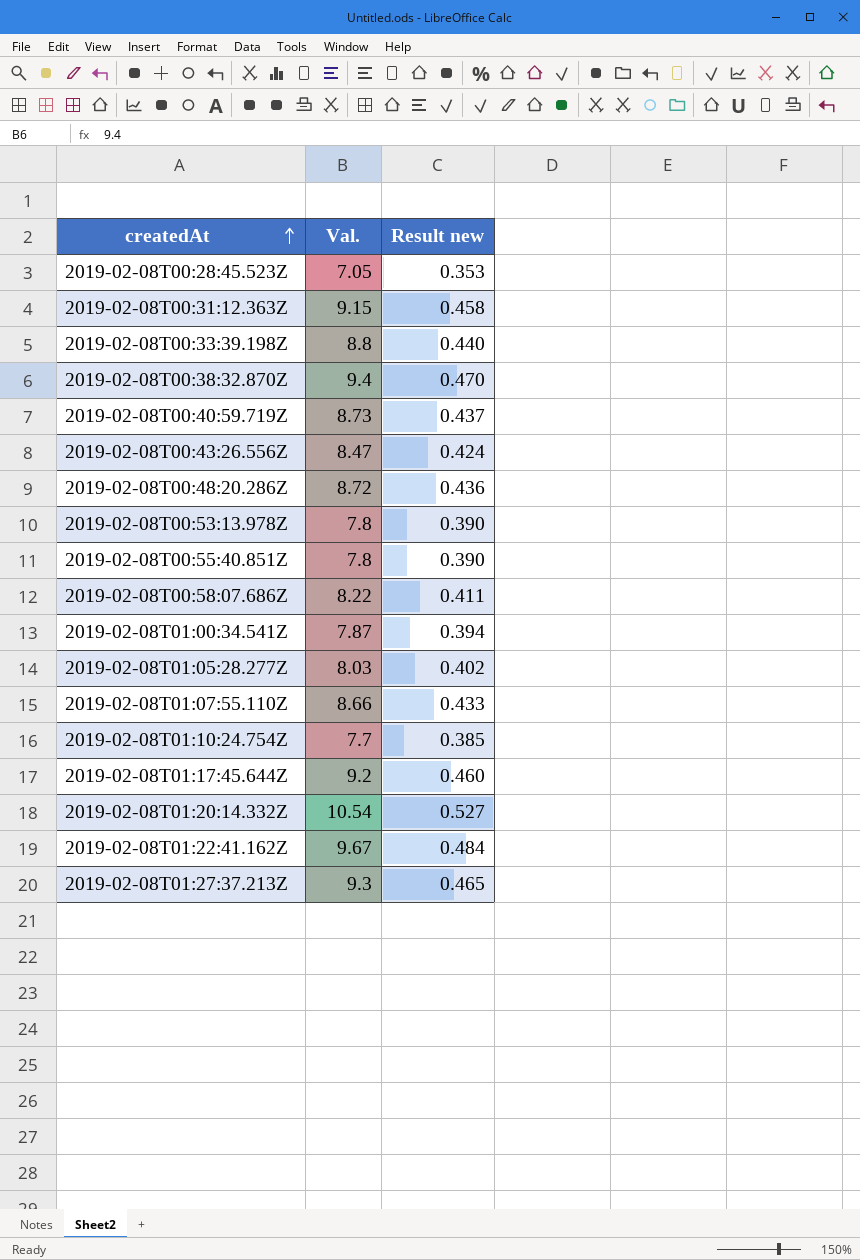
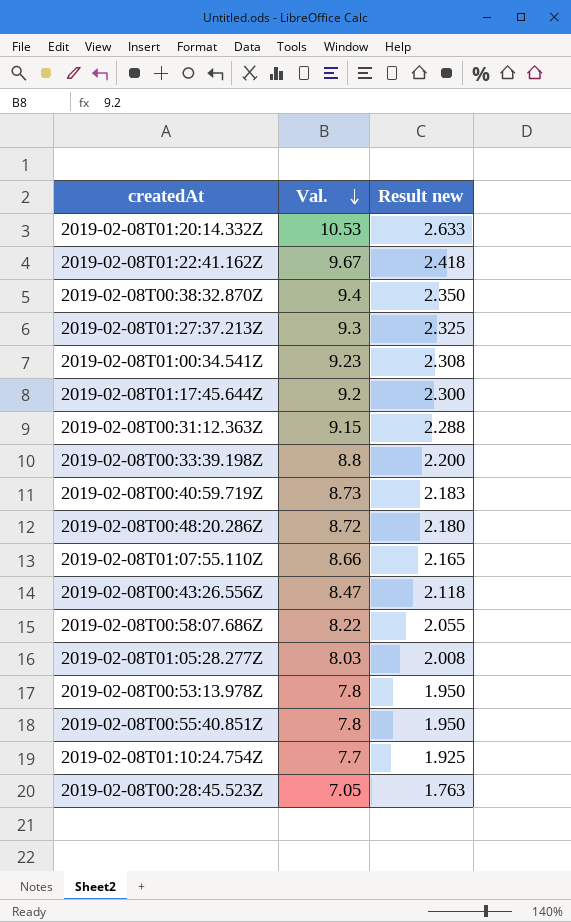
row order: createdAt ascending -> Val. descending
column Result new | formula: [Val.] * 0.05 -> [Val.] * 0.25
2019-02-08T01:20:14.332Z | Val.: 10.54 -> 10.53
2019-02-08T01:00:34.541Z | Val.: 7.87 -> 9.23

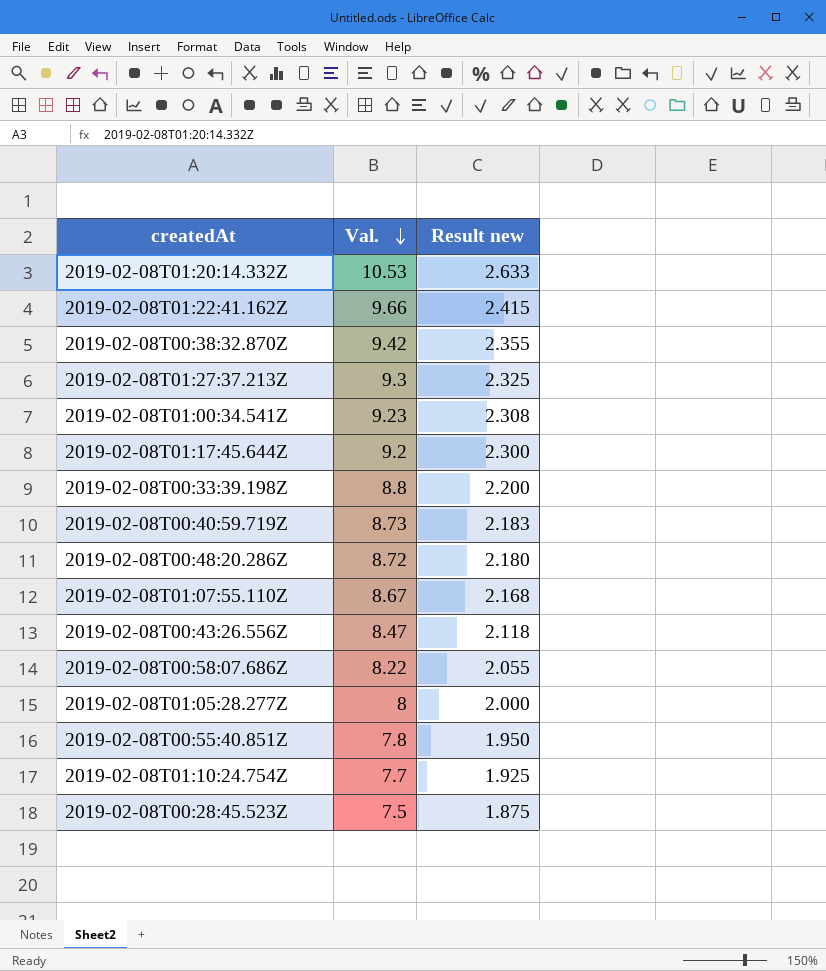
row 2019-02-08T00:31:12.363Z: 9.15 | 2.288 -> none
row 2019-02-08T00:53:13.978Z: 7.8 | 1.950 -> none
2019-02-08T01:22:41.162Z | Val.: 9.67 -> 9.66
2019-02-08T01:22:41.162Z | Result new: 2.418 -> 2.415
2019-02-08T00:38:32.870Z | Val.: 9.4 -> 9.42
2019-02-08T00:38:32.870Z | Result new: 2.350 -> 2.355
2019-02-08T01:07:55.110Z | Val.: 8.66 -> 8.67
2019-02-08T01:07:55.110Z | Result new: 2.165 -> 2.168
2019-02-08T01:05:28.277Z | Val.: 8.03 -> 8
2019-02-08T01:05:28.277Z | Result new: 2.008 -> 2.000
2019-02-08T00:28:45.523Z | Val.: 7.05 -> 7.5
2019-02-08T00:28:45.523Z | Result new: 1.763 -> 1.875

